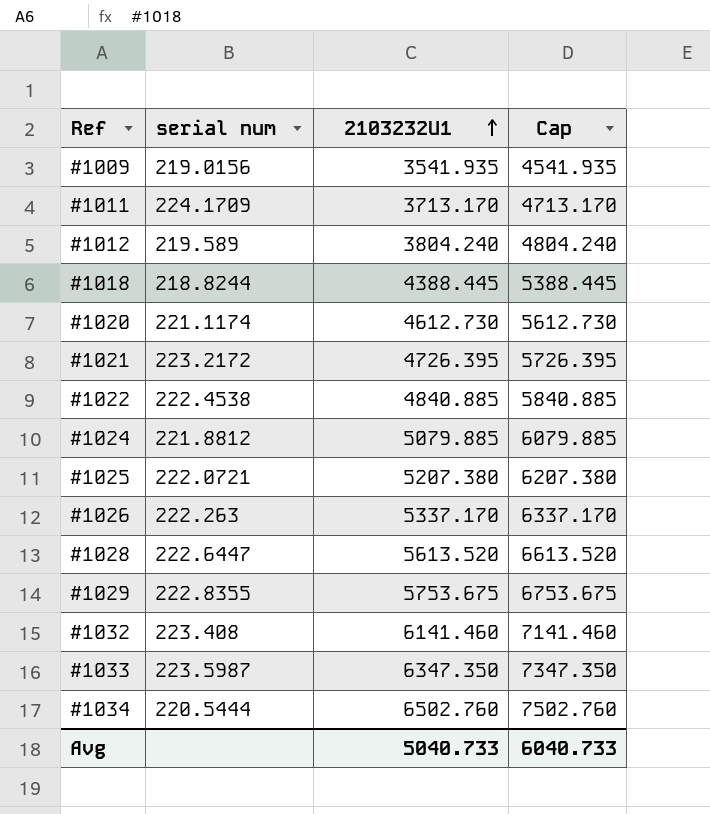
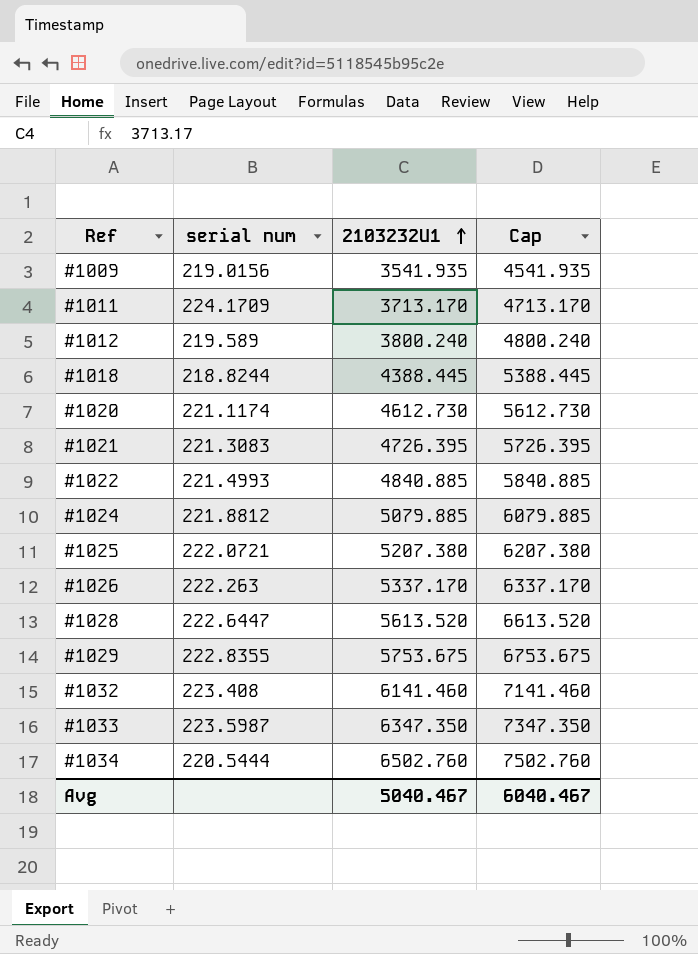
#1012 | 2103232U1: 3804.240 -> 3800.240
#1012 | Cap: 4804.240 -> 4800.240
#1021 | serial num: 223.2172 -> 221.3083
#1022 | serial num: 222.4538 -> 221.4993
Avg | 2103232U1: 5040.733 -> 5040.467
Avg | Cap: 6040.733 -> 6040.467

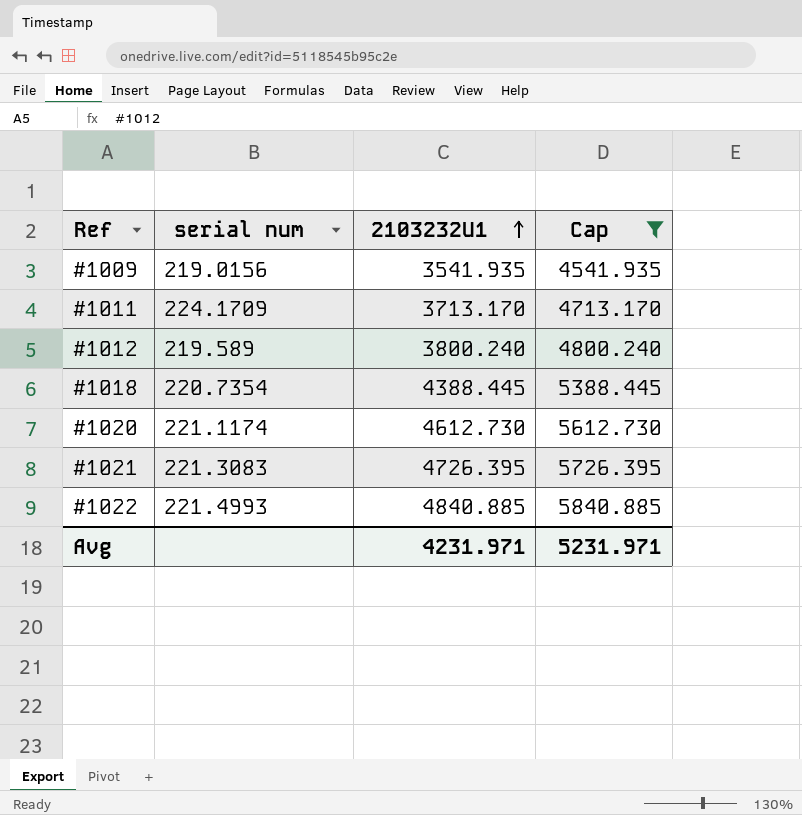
filter: none -> Cap <= 5840.885
#1018 | serial num: 218.8244 -> 220.7354
Avg | 2103232U1: 5040.467 -> 4231.971
Avg | Cap: 6040.467 -> 5231.971

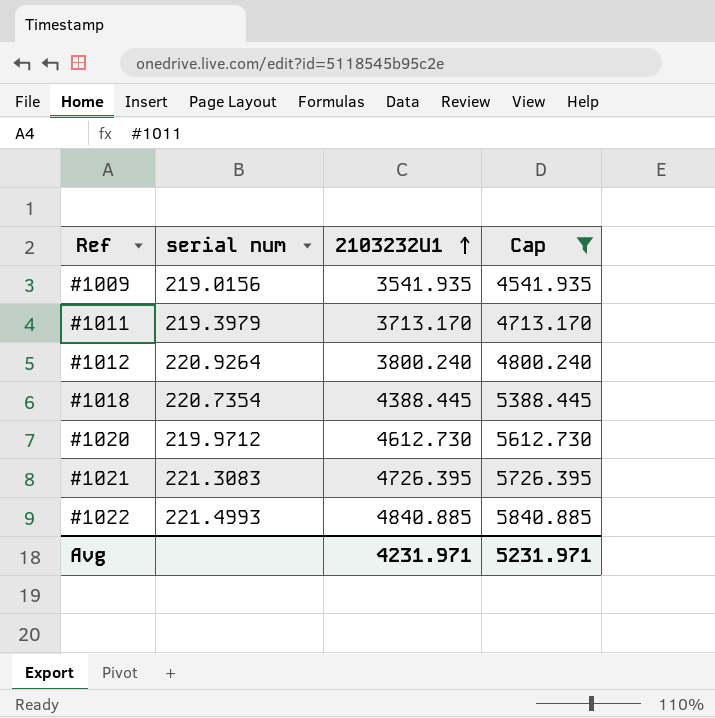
#1011 | serial num: 224.1709 -> 219.3979
#1012 | serial num: 219.589 -> 220.9264
#1020 | serial num: 221.1174 -> 219.9712

